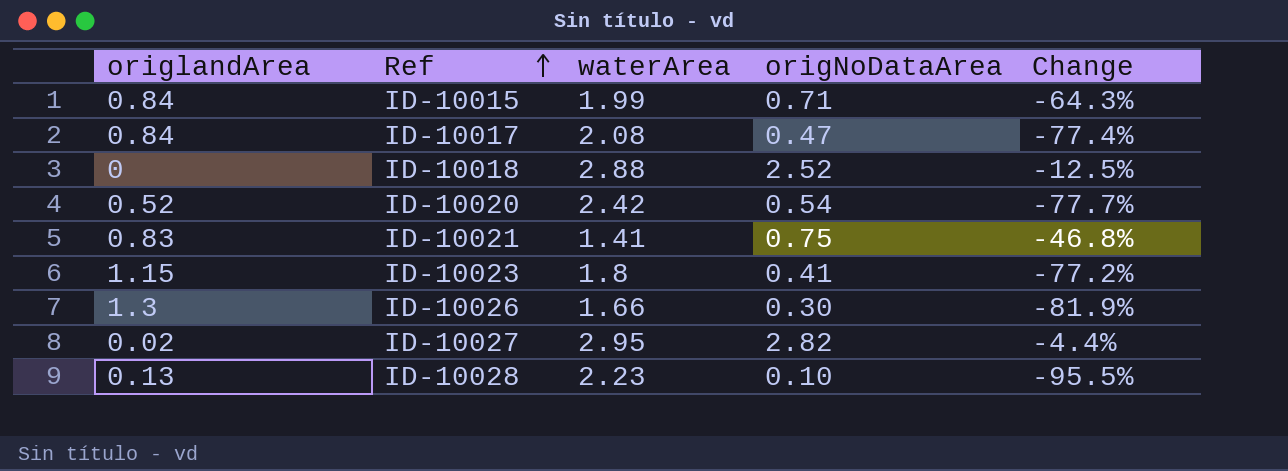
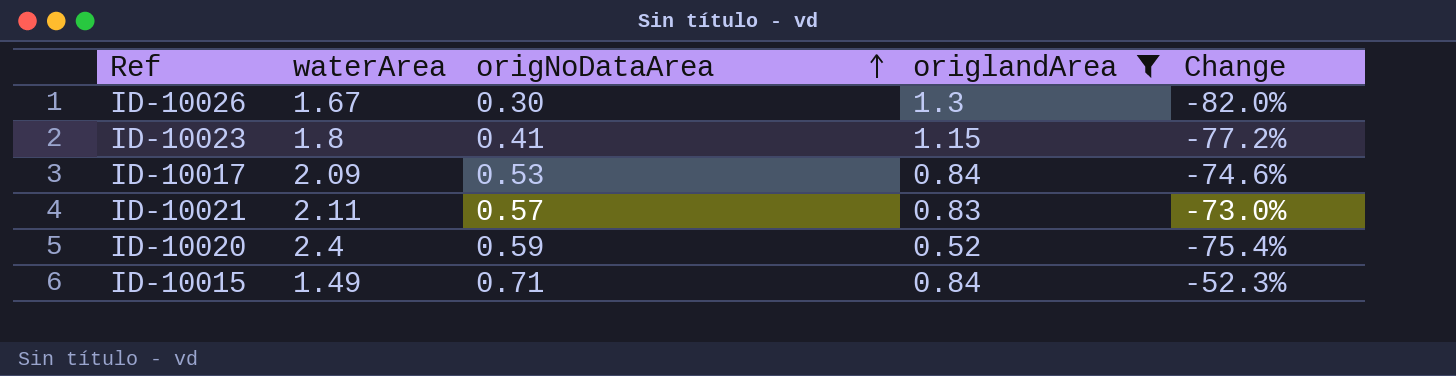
filter: none -> origlandArea >= 0.52
row order: Ref ascending -> origNoDataArea ascending
column origlandArea | position: 1 -> 4
ID-10026 | waterArea: 1.66 -> 1.67
ID-10026 | Change: -81.9% -> -82.0%
ID-10017 | waterArea: 2.08 -> 2.09
ID-10017 | origNoDataArea: 0.47 -> 0.53
ID-10017 | Change: -77.4% -> -74.6%
ID-10021 | waterArea: 1.41 -> 2.11
ID-10021 | origNoDataArea: 0.75 -> 0.57
ID-10021 | Change: -46.8% -> -73.0%
ID-10020 | waterArea: 2.42 -> 2.4
ID-10020 | origNoDataArea: 0.54 -> 0.59
ID-10020 | Change: -77.7% -> -75.4%
ID-10015 | waterArea: 1.99 -> 1.49
ID-10015 | Change: -64.3% -> -52.3%

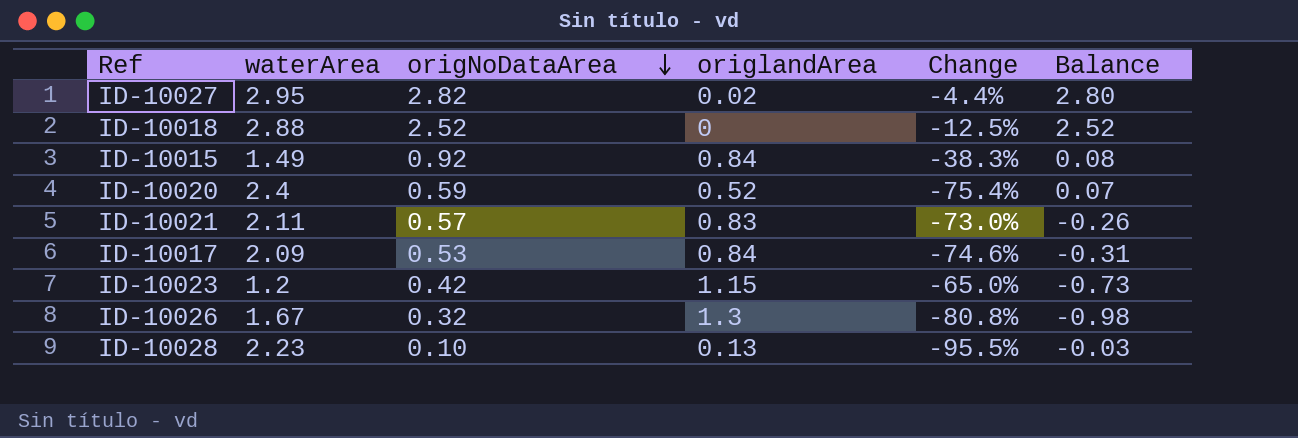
filter: origlandArea >= 0.52 -> none
row order: origNoDataArea ascending -> origNoDataArea descending
column Balance | formula: none -> [origNoDataArea] - [origlandArea]
ID-10015 | origNoDataArea: 0.71 -> 0.92
ID-10015 | Change: -52.3% -> -38.3%
ID-10023 | waterArea: 1.8 -> 1.2
ID-10023 | origNoDataArea: 0.41 -> 0.42
ID-10023 | Change: -77.2% -> -65.0%
ID-10026 | origNoDataArea: 0.30 -> 0.32
ID-10026 | Change: -82.0% -> -80.8%

